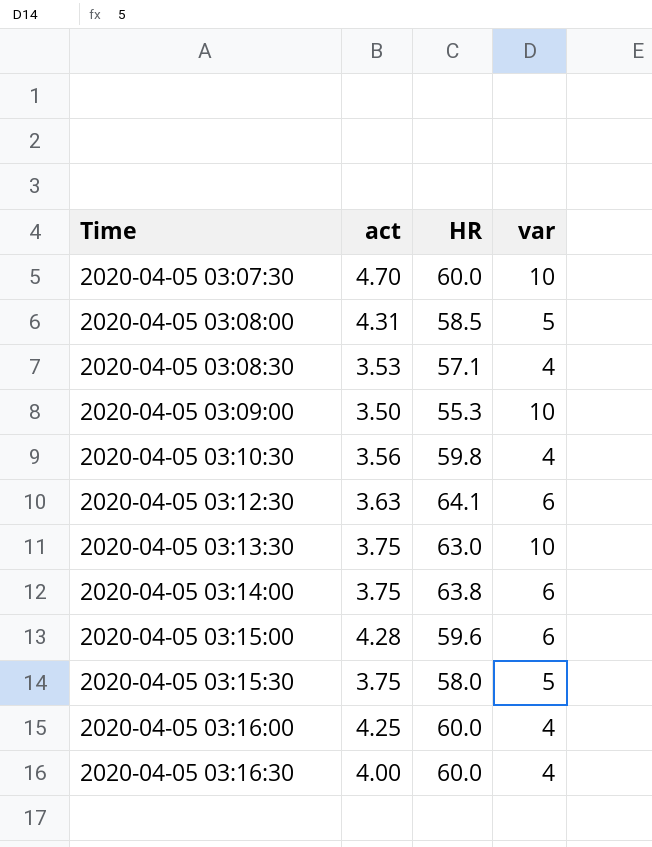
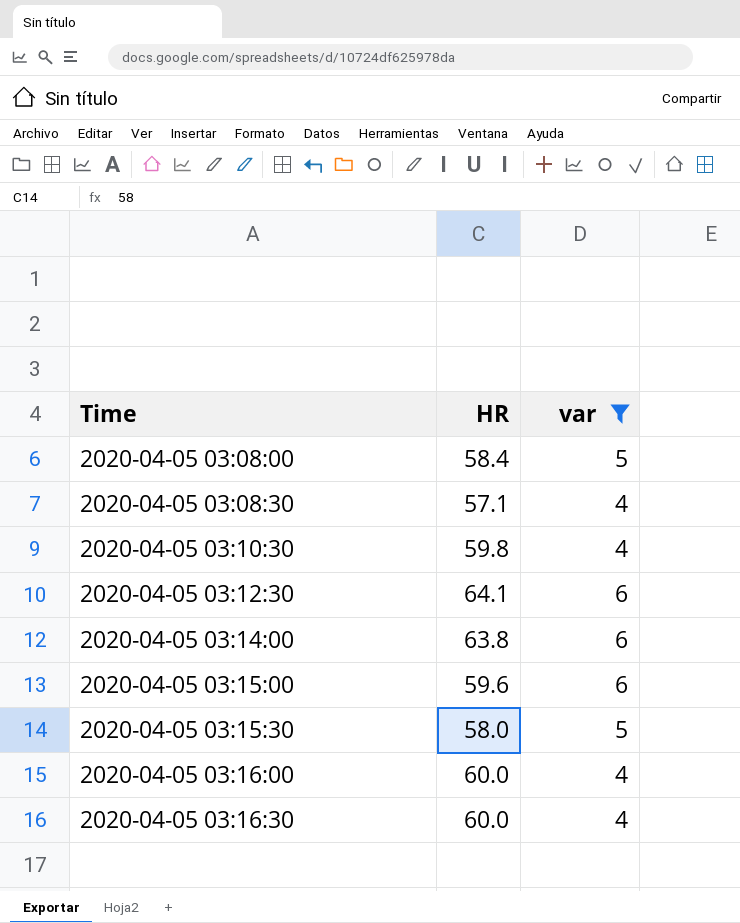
filter: none -> var != 10
column act | position: 2 -> none
2020-04-05 03:08:00 | HR: 58.5 -> 58.4

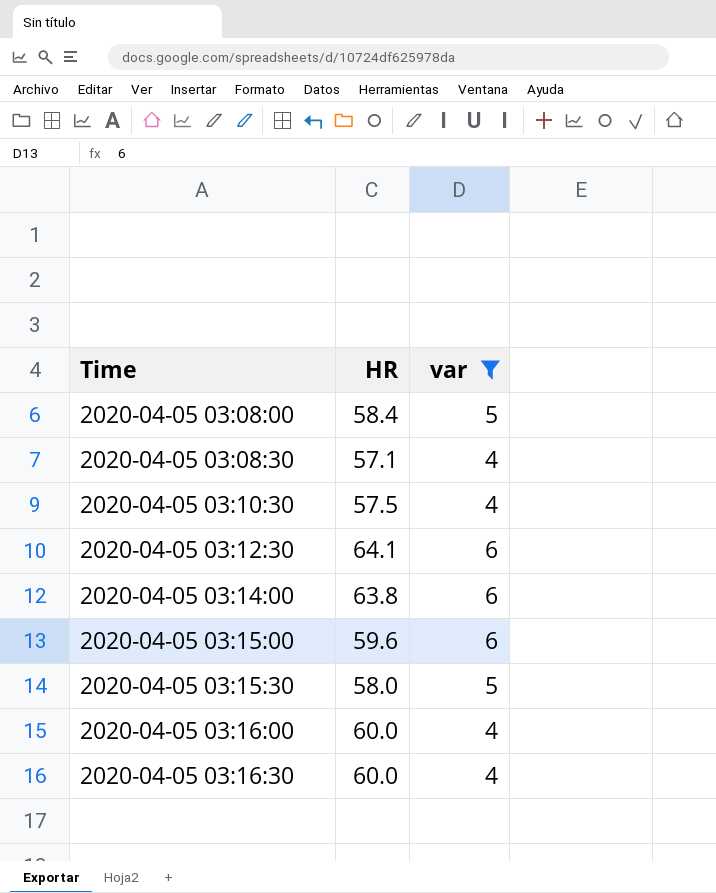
2020-04-05 03:10:30 | HR: 59.8 -> 57.5

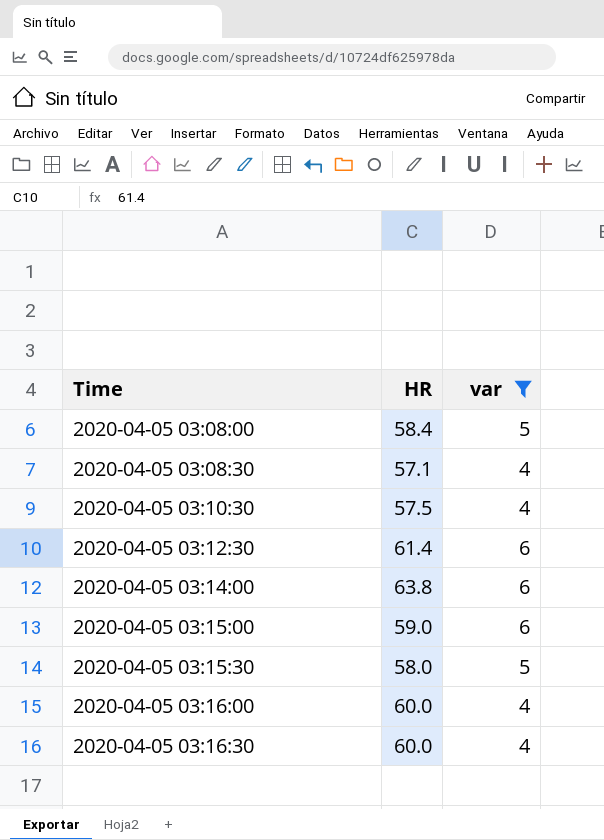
2020-04-05 03:12:30 | HR: 64.1 -> 61.4
2020-04-05 03:15:00 | HR: 59.6 -> 59.0

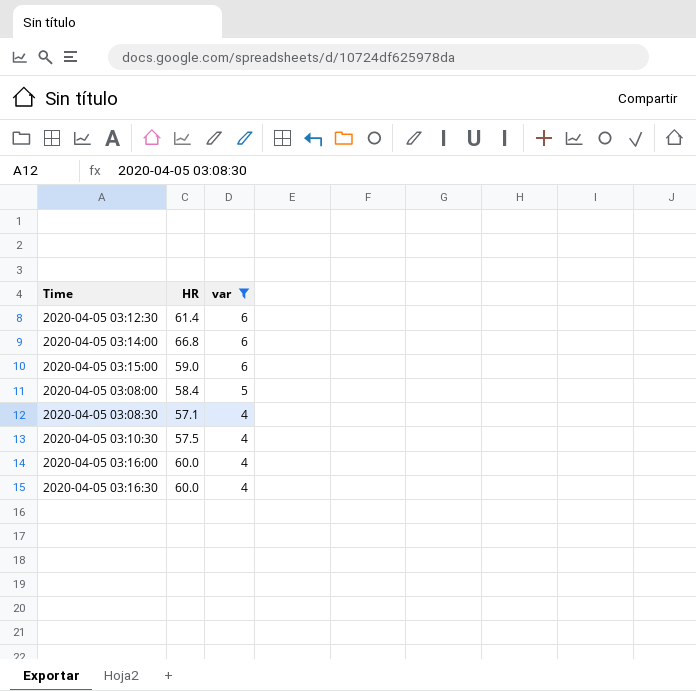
row order: Time ascending -> var descending
row 2020-04-05 03:15:30: 58.0 | 5 -> none
2020-04-05 03:14:00 | HR: 63.8 -> 66.8

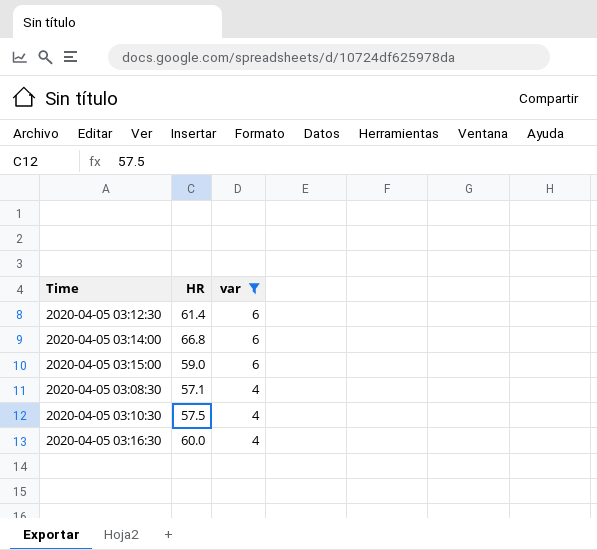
row 2020-04-05 03:08:00: 58.4 | 5 -> none
row 2020-04-05 03:16:00: 60.0 | 4 -> none

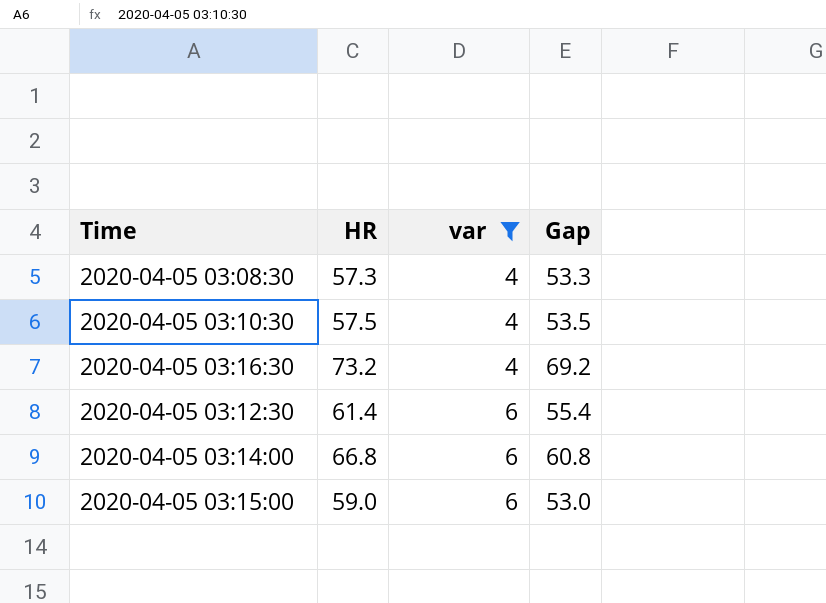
row order: var descending -> var ascending
column Gap | formula: none -> [HR] - [var]
2020-04-05 03:08:30 | HR: 57.1 -> 57.3
2020-04-05 03:16:30 | HR: 60.0 -> 73.2

